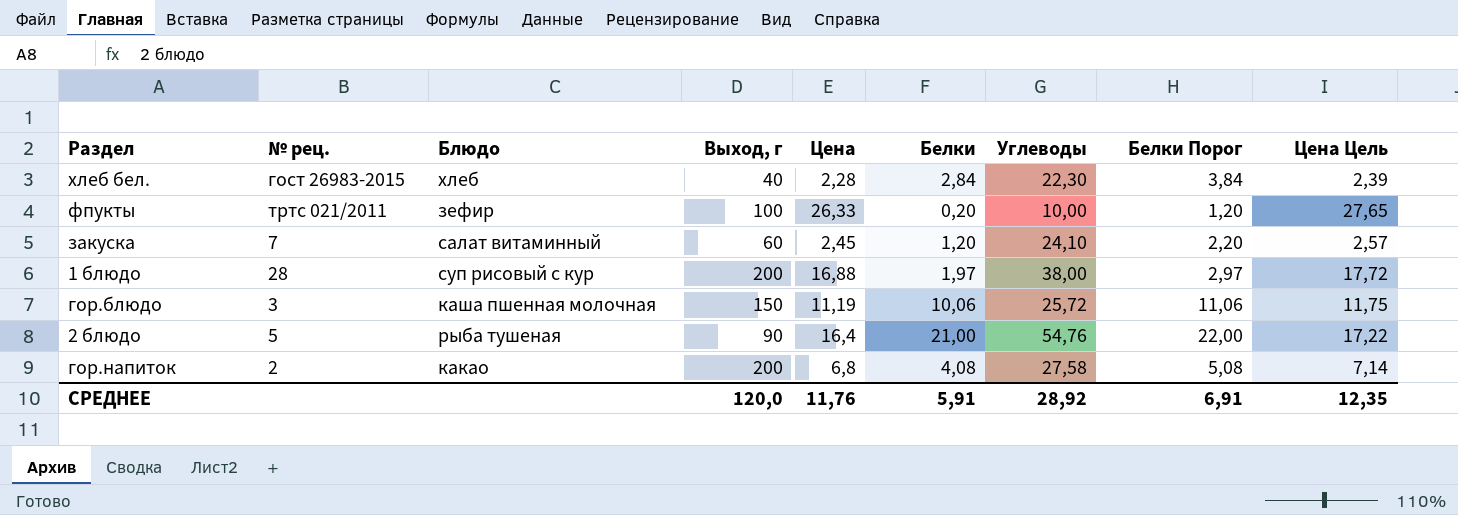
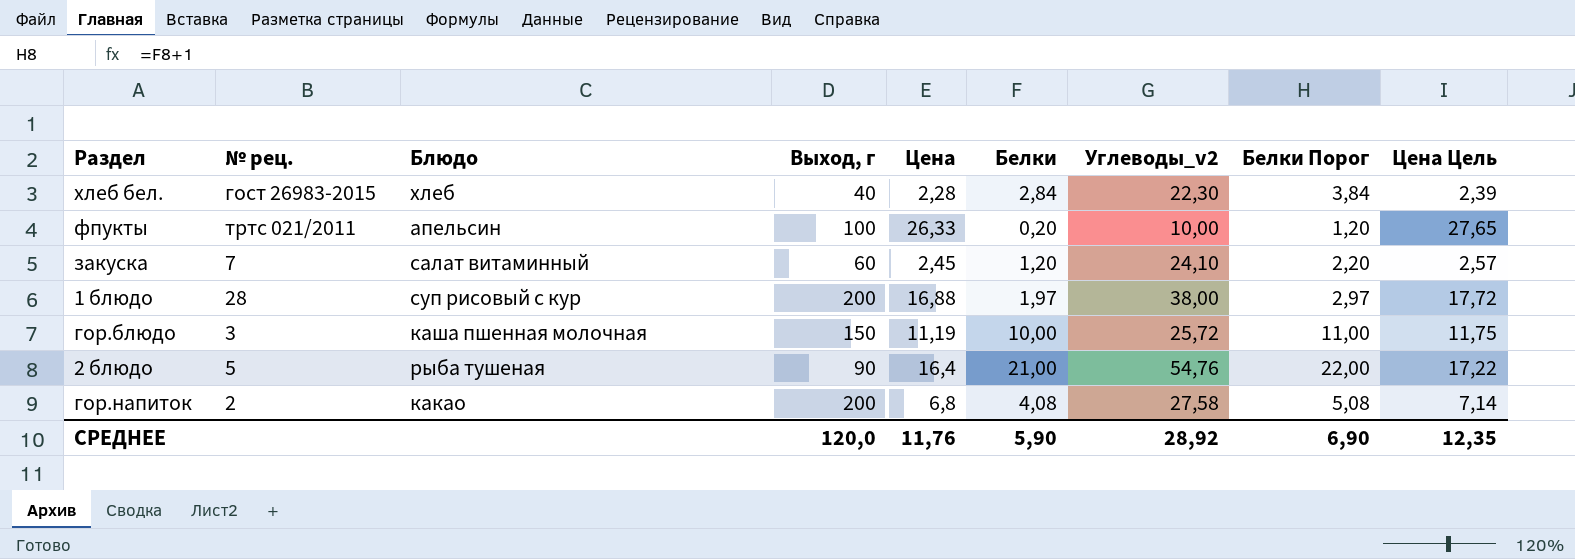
column name: Углеводы -> Углеводы_v2
фпукты | Блюдо: зефир -> апельсин
гор.блюдо | Белки: 10,06 -> 10,00
гор.блюдо | Белки Порог: 11,06 -> 11,00
СРЕДНЕЕ | Белки: 5,91 -> 5,90
СРЕДНЕЕ | Белки Порог: 6,91 -> 6,90

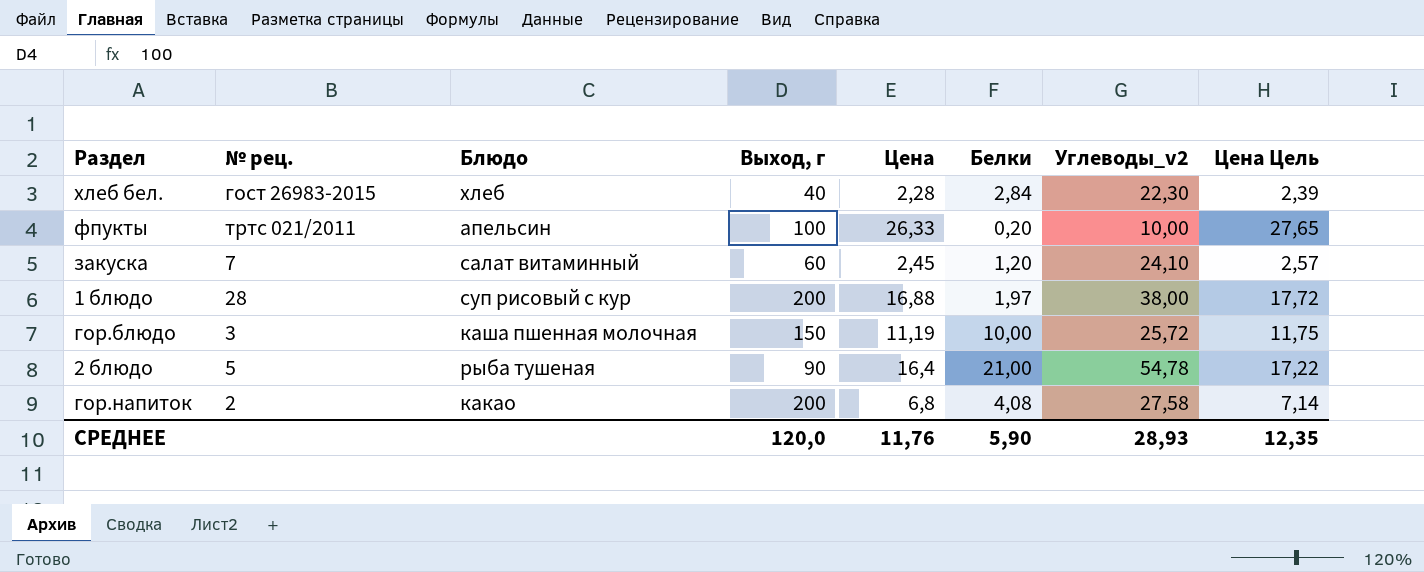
column Белки Порог | formula: [Белки] + 1 -> none
2 блюдо | Углеводы_v2: 54,76 -> 54,78
СРЕДНЕЕ | Углеводы_v2: 28,92 -> 28,93

